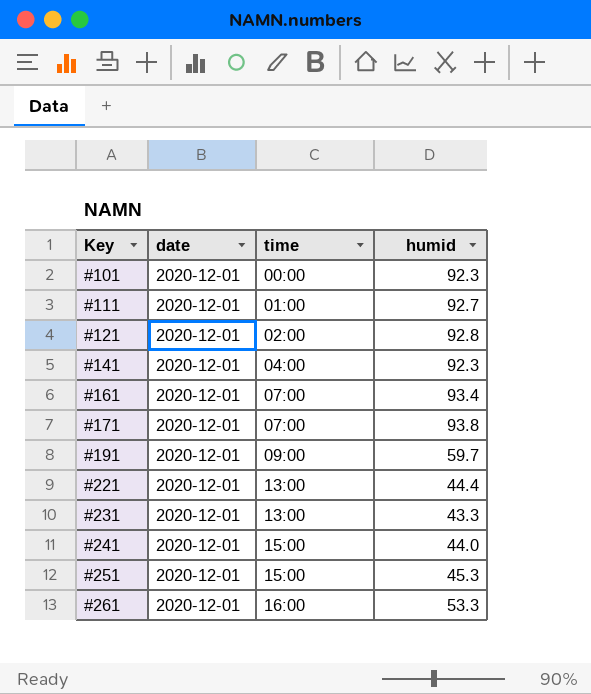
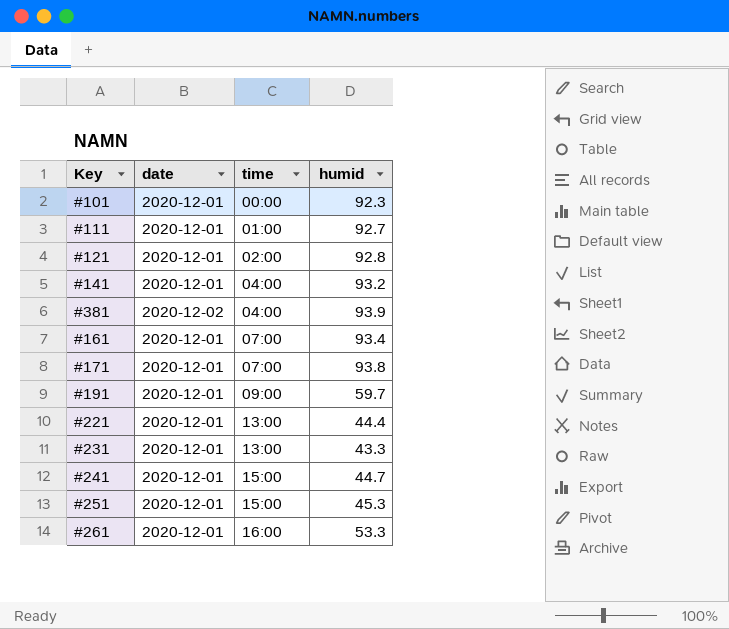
#141 | humid: 92.3 -> 93.2
row #381: none -> 2020-12-02 | 04:00 | 93.9
#241 | humid: 44.0 -> 44.7

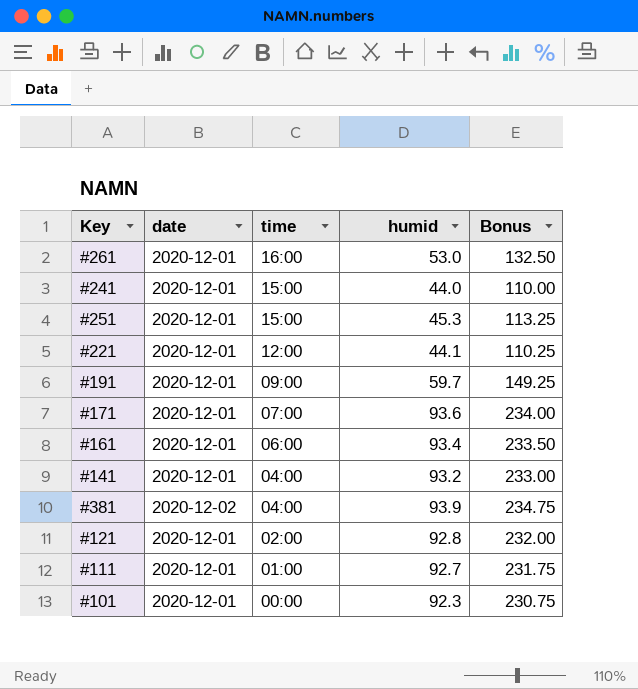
row order: time ascending -> time descending
column Bonus | formula: none -> [humid] * 2.5
row #231: 2020-12-01 | 13:00 | 43.3 -> none
#261 | humid: 53.3 -> 53.0
#241 | humid: 44.7 -> 44.0
#221 | time: 13:00 -> 12:00
#221 | humid: 44.4 -> 44.1
#171 | humid: 93.8 -> 93.6
#161 | time: 07:00 -> 06:00

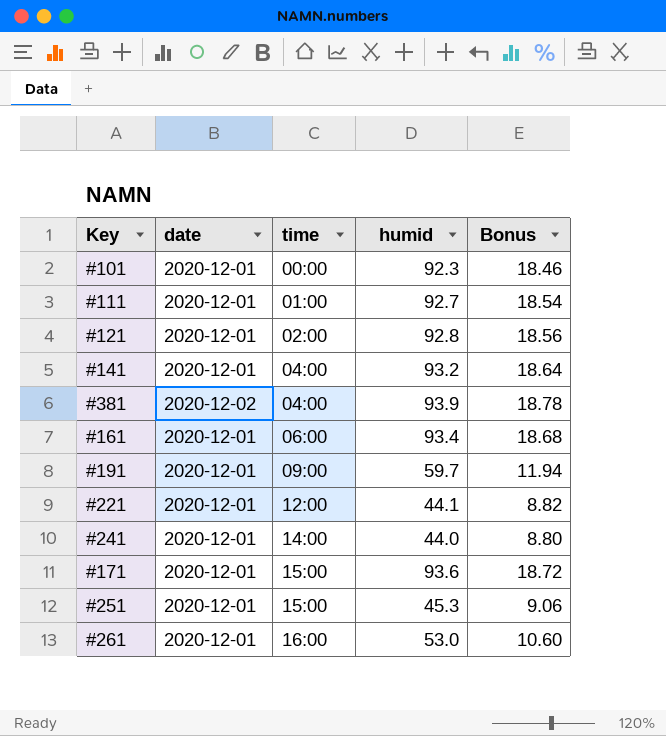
row order: time descending -> time ascending
column Bonus | formula: [humid] * 2.5 -> [humid] * 0.2
#241 | time: 15:00 -> 14:00
#171 | time: 07:00 -> 15:00

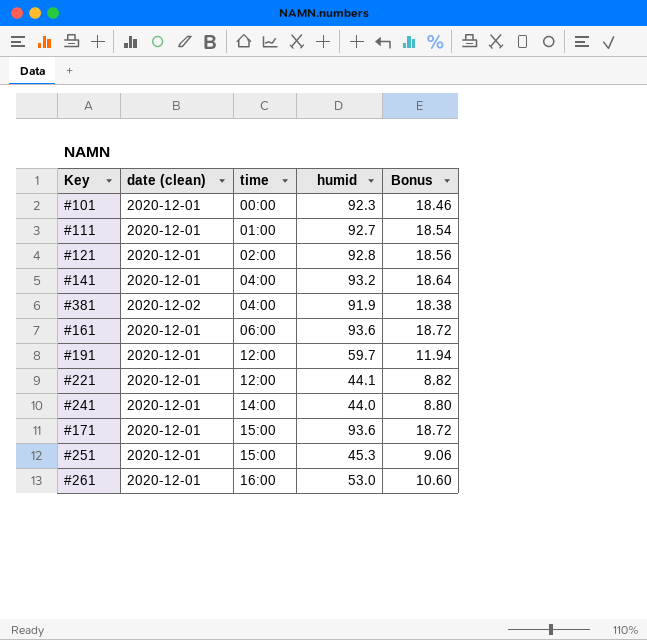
column name: date -> date (clean)
#381 | humid: 93.9 -> 91.9
#381 | Bonus: 18.78 -> 18.38
#161 | humid: 93.4 -> 93.6
#161 | Bonus: 18.68 -> 18.72
#191 | time: 09:00 -> 12:00

